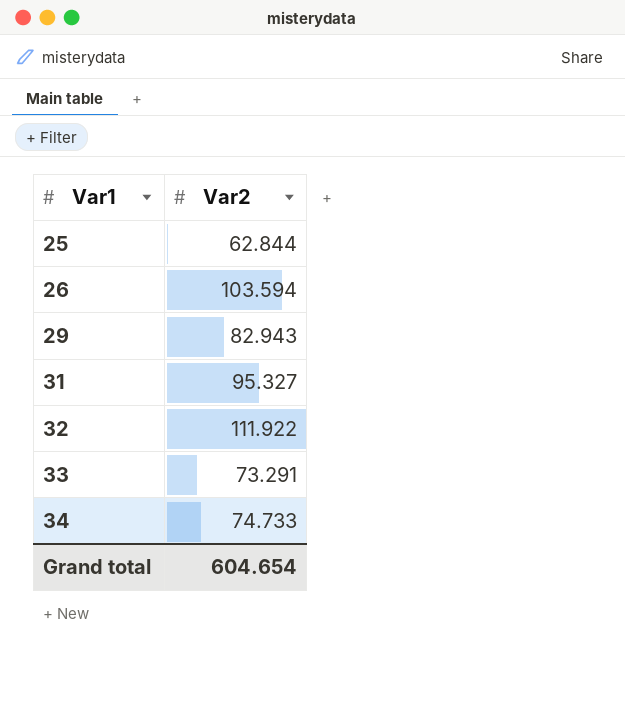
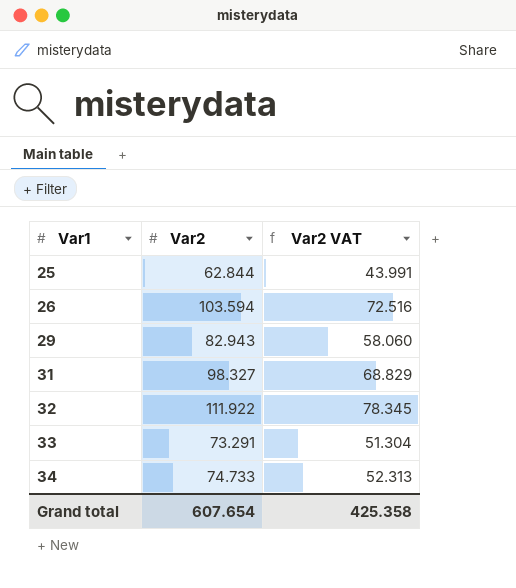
column Var2 VAT | formula: none -> [Var2] * 0.7
31 | Var2: 95.327 -> 98.327
Grand total | Var2: 604.654 -> 607.654

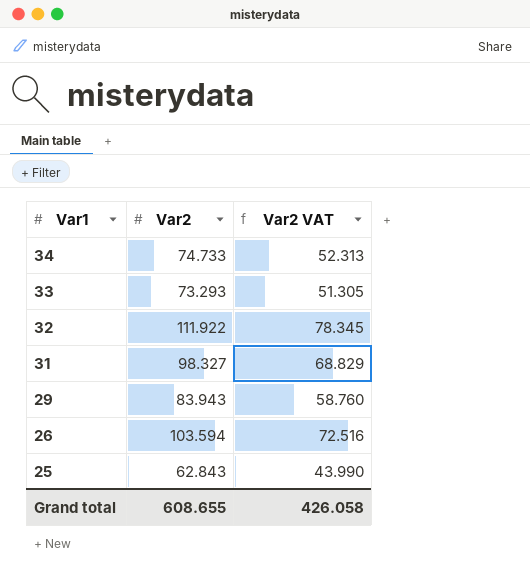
row order: Var1 ascending -> Var1 descending
33 | Var2: 73.291 -> 73.293
33 | Var2 VAT: 51.304 -> 51.305
29 | Var2: 82.943 -> 83.943
29 | Var2 VAT: 58.060 -> 58.760
25 | Var2: 62.844 -> 62.843
25 | Var2 VAT: 43.991 -> 43.990
Grand total | Var2: 607.654 -> 608.655
Grand total | Var2 VAT: 425.358 -> 426.058

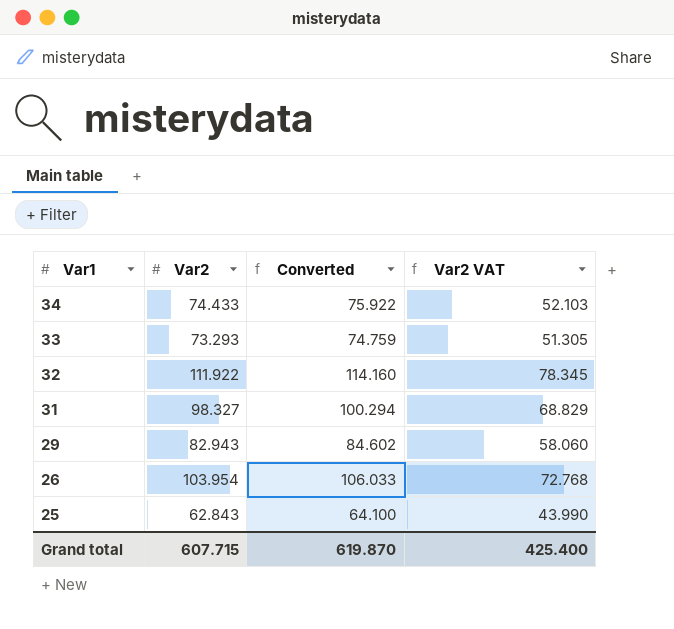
column Converted | formula: none -> [Var2] * 1.02
34 | Var2: 74.733 -> 74.433
34 | Var2 VAT: 52.313 -> 52.103
29 | Var2: 83.943 -> 82.943
29 | Var2 VAT: 58.760 -> 58.060
26 | Var2: 103.594 -> 103.954
26 | Var2 VAT: 72.516 -> 72.768
Grand total | Var2: 608.655 -> 607.715
Grand total | Var2 VAT: 426.058 -> 425.400

